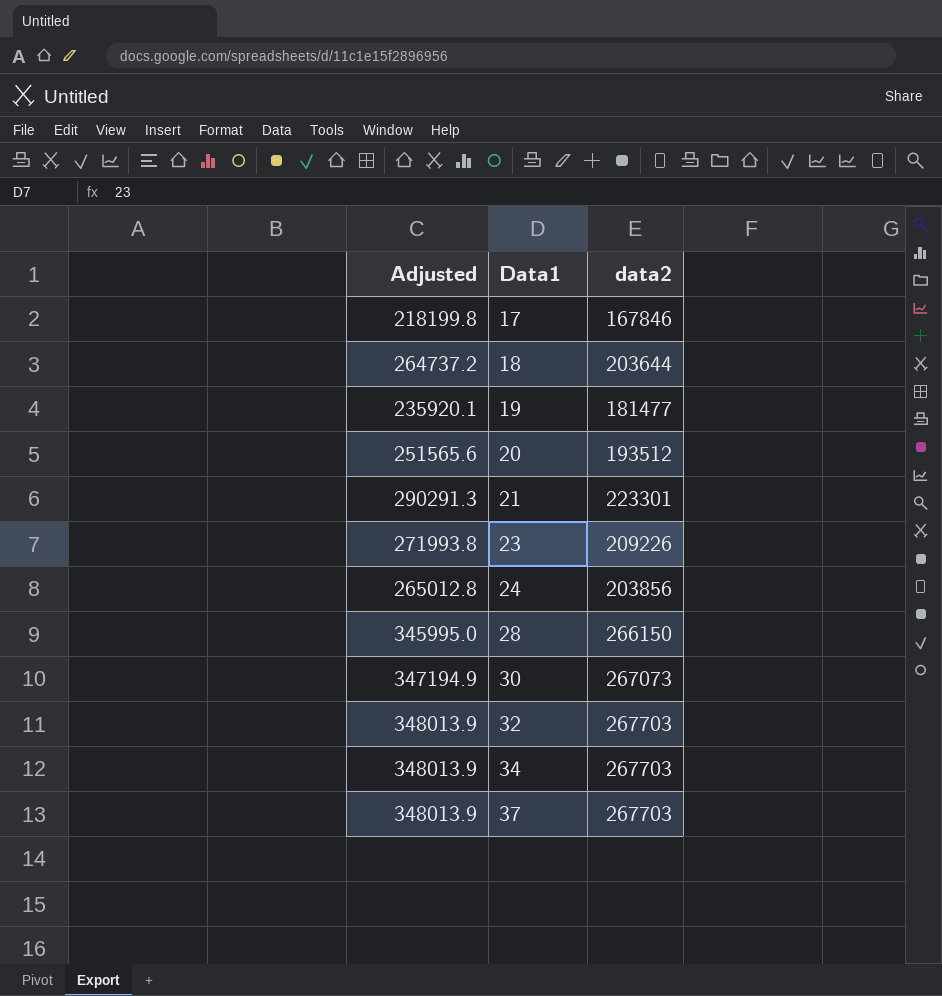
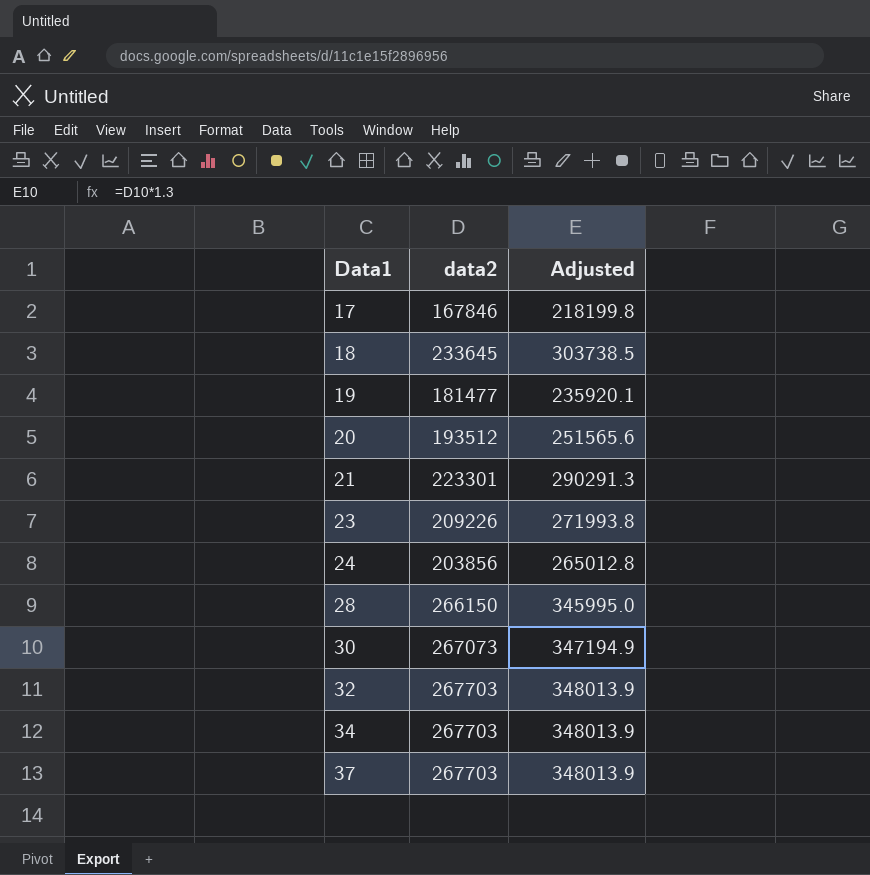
column Adjusted | position: 1 -> 3
18 | data2: 203644 -> 233645
18 | Adjusted: 264737.2 -> 303738.5

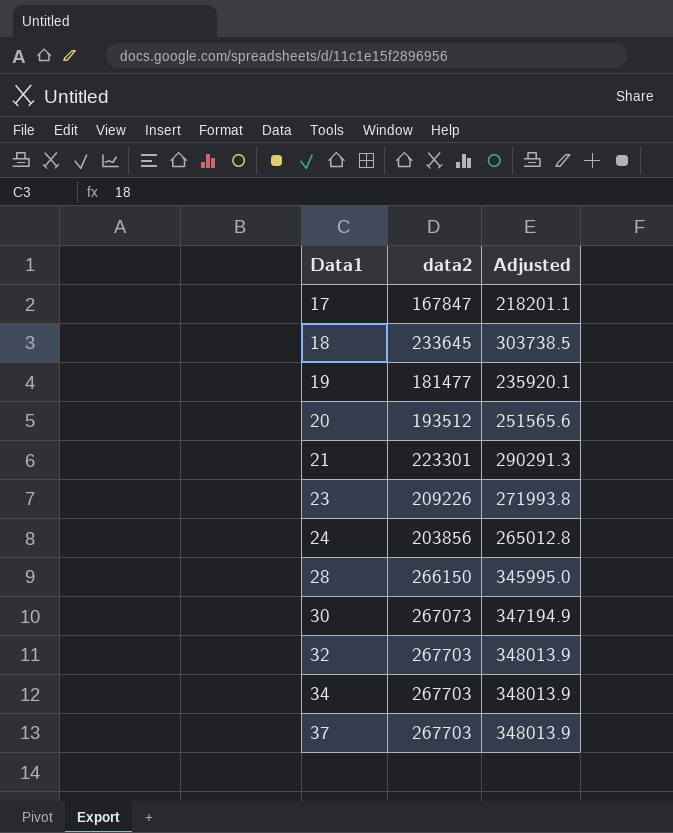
17 | data2: 167846 -> 167847
17 | Adjusted: 218199.8 -> 218201.1

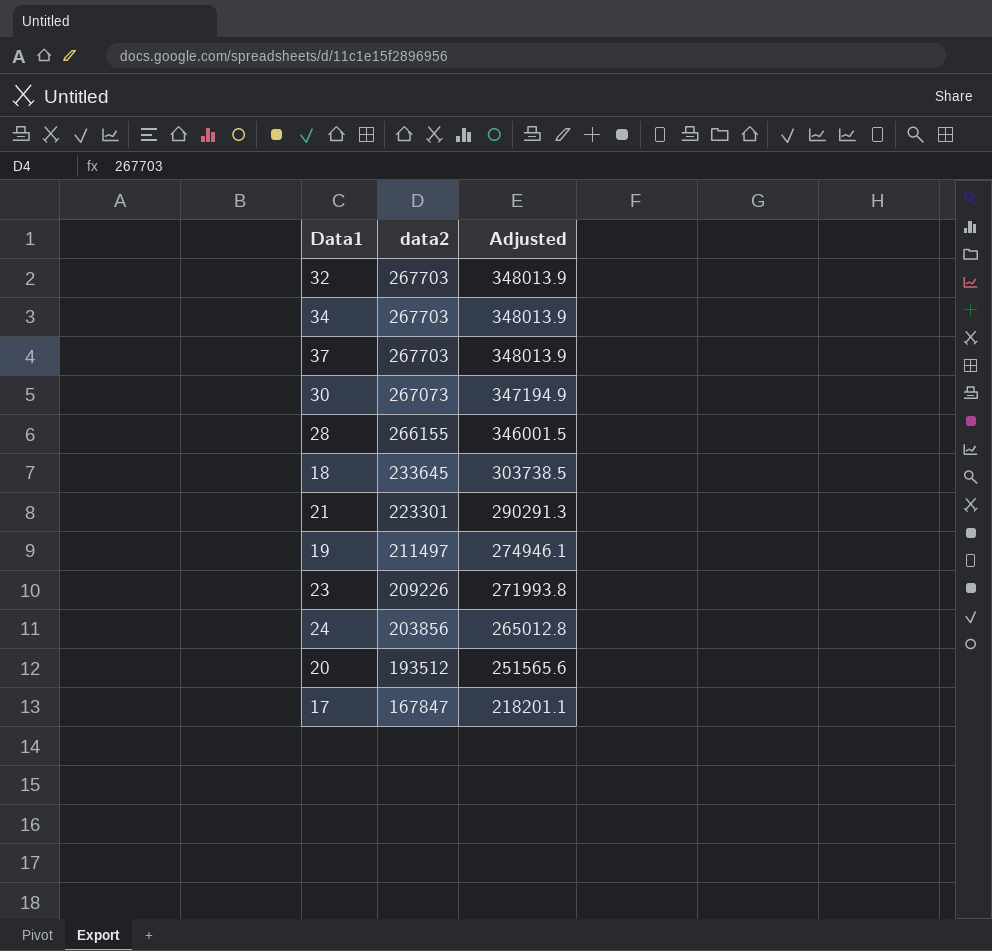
row order: Data1 ascending -> data2 descending
28 | data2: 266150 -> 266155
28 | Adjusted: 345995.0 -> 346001.5
19 | data2: 181477 -> 211497
19 | Adjusted: 235920.1 -> 274946.1

